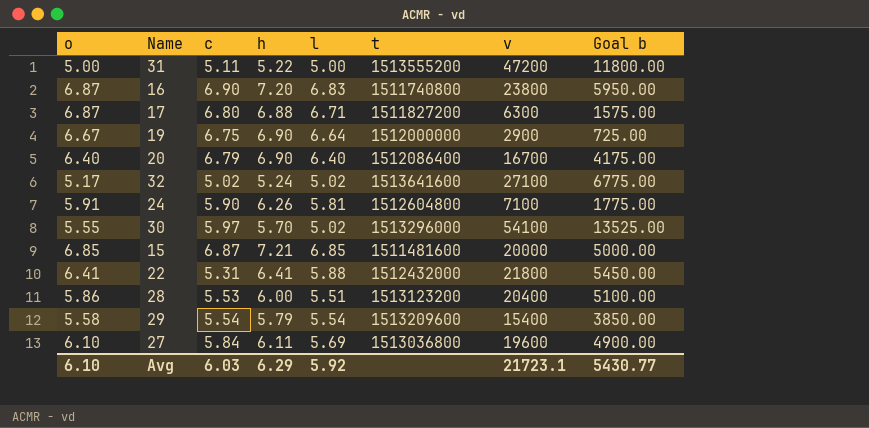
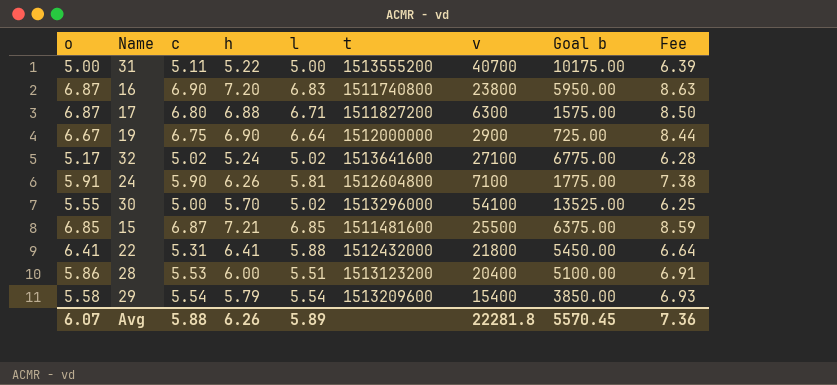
column Fee | formula: none -> [c] * 1.25
row 20: 6.40 | 6.79 | 6.90 | 6.40 | 1512086400 | 16700 | 4175.00 -> none
row 27: 6.10 | 5.84 | 6.11 | 5.69 | 1513036800 | 19600 | 4900.00 -> none
31 | v: 47200 -> 40700
31 | Goal b: 11800.00 -> 10175.00
30 | c: 5.97 -> 5.00
15 | v: 20000 -> 25500
15 | Goal b: 5000.00 -> 6375.00
Avg | o: 6.10 -> 6.07
Avg | c: 6.03 -> 5.88
Avg | h: 6.29 -> 6.26
Avg | l: 5.92 -> 5.89
Avg | v: 21723.1 -> 22281.8
Avg | Goal b: 5430.77 -> 5570.45

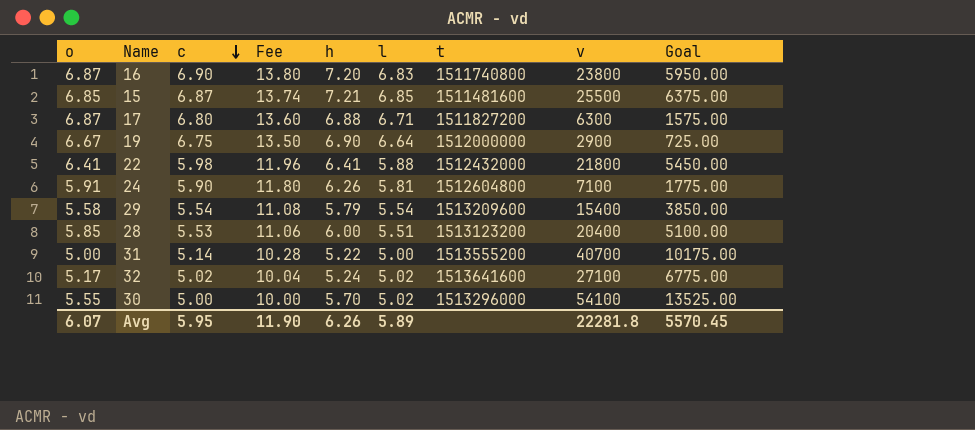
row order: none -> c descending
column Fee | formula: [c] * 1.25 -> [c] * 2
column Fee | position: 9 -> 4
column name: Goal b -> Goal
22 | c: 5.31 -> 5.98
28 | o: 5.86 -> 5.85
31 | c: 5.11 -> 5.14
Avg | c: 5.88 -> 5.95
Avg | Fee: 7.36 -> 11.90

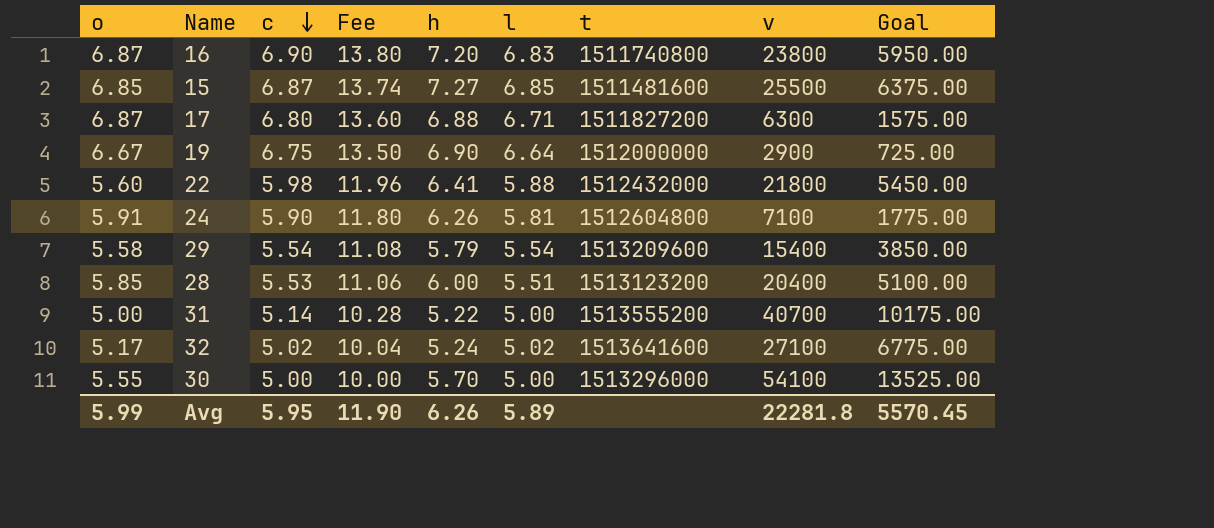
15 | h: 7.21 -> 7.27
22 | o: 6.41 -> 5.60
30 | l: 5.02 -> 5.00
Avg | o: 6.07 -> 5.99

